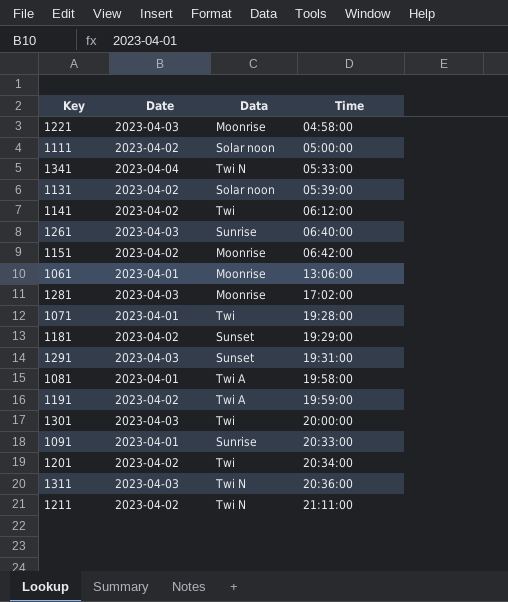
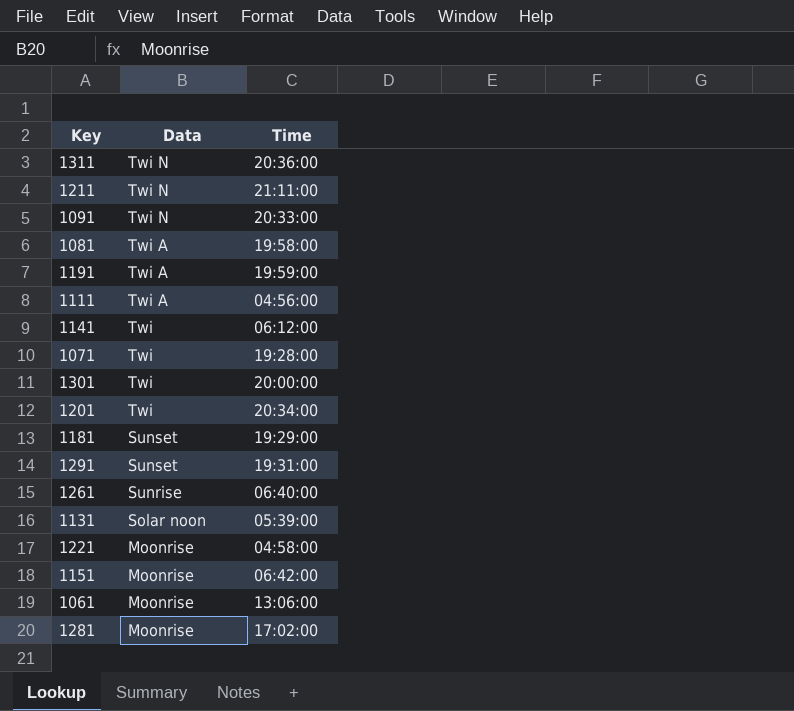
row order: Time ascending -> Data descending
column Date | position: 2 -> none
row 1341: 2023-04-04 | Twi N | 05:33:00 -> none
1091 | Data: Sunrise -> Twi N
1111 | Data: Solar noon -> Twi A
1111 | Time: 05:00:00 -> 04:56:00

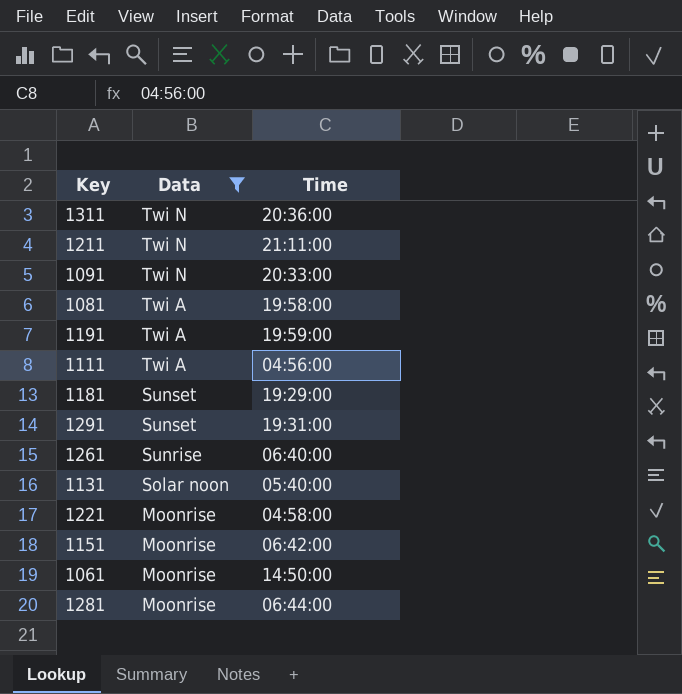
filter: none -> Data != Twi
1131 | Time: 05:39:00 -> 05:40:00
1061 | Time: 13:06:00 -> 14:50:00
1281 | Time: 17:02:00 -> 06:44:00

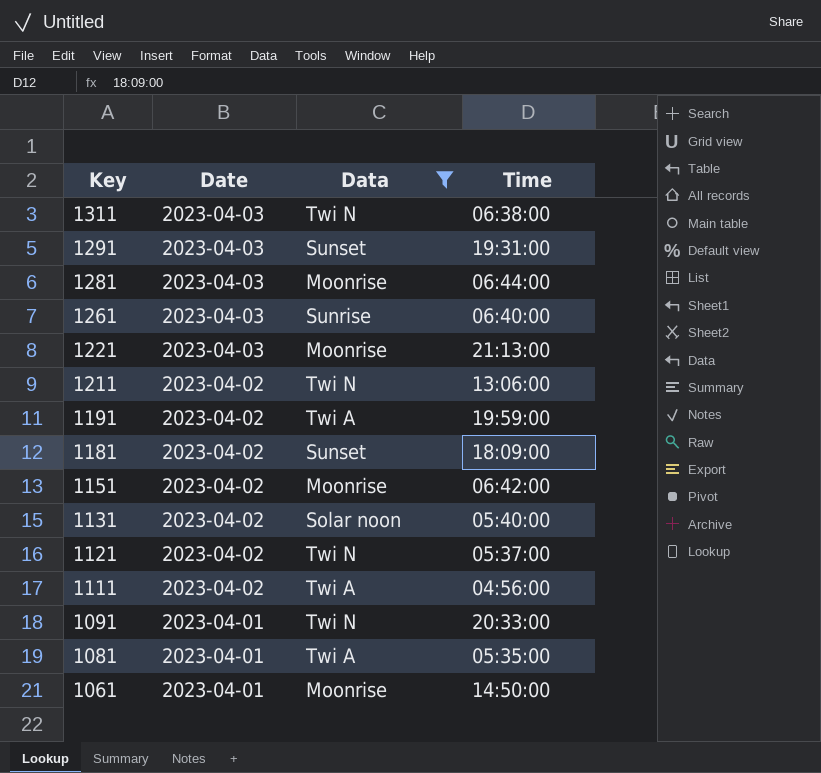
row order: Data descending -> Key descending
column Date | position: none -> 2
1311 | Time: 20:36:00 -> 06:38:00
1221 | Time: 04:58:00 -> 21:13:00
1211 | Time: 21:11:00 -> 13:06:00
1181 | Time: 19:29:00 -> 18:09:00
row 1121: none -> 2023-04-02 | Twi N | 05:37:00
1081 | Time: 19:58:00 -> 05:35:00

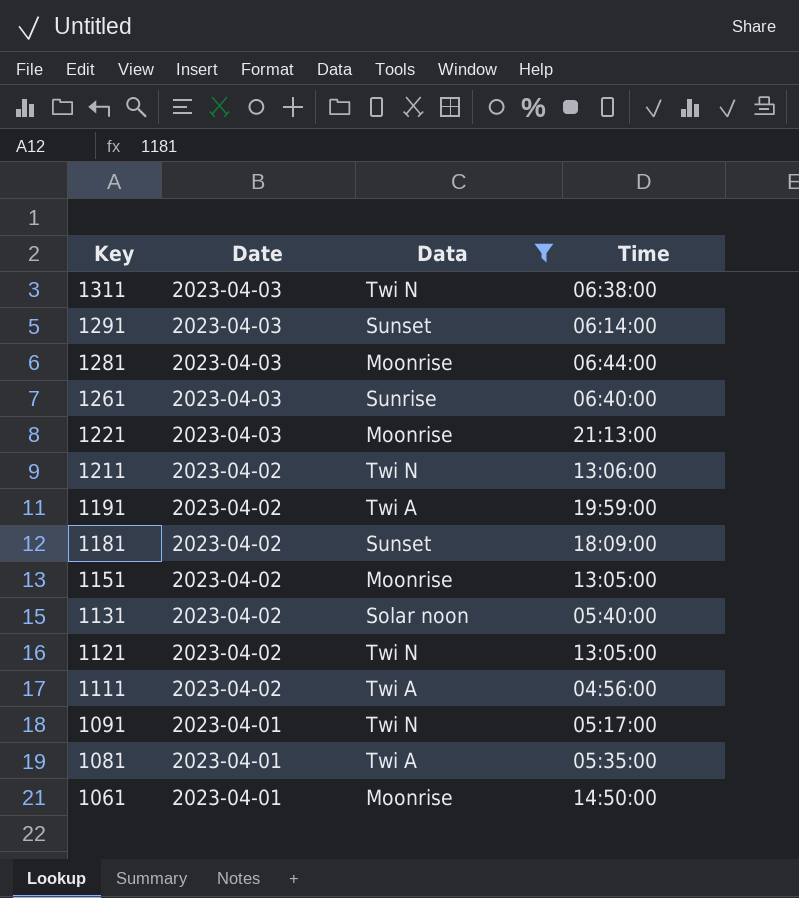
1291 | Time: 19:31:00 -> 06:14:00
1151 | Time: 06:42:00 -> 13:05:00
1121 | Time: 05:37:00 -> 13:05:00
1091 | Time: 20:33:00 -> 05:17:00

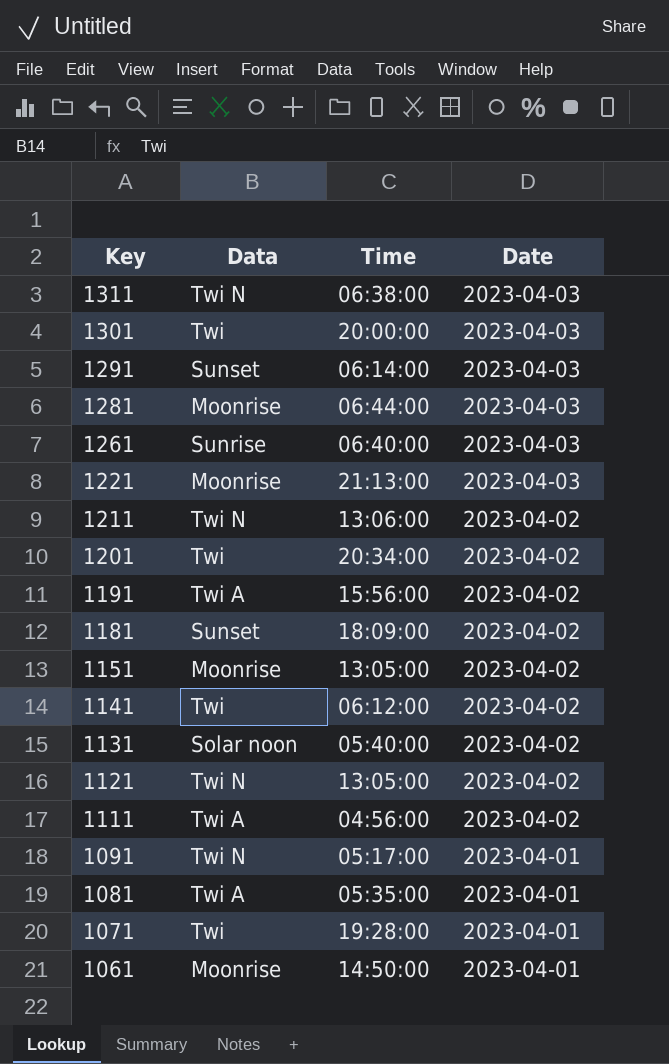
filter: Data != Twi -> none
column Date | position: 2 -> 4
1191 | Time: 19:59:00 -> 15:56:00

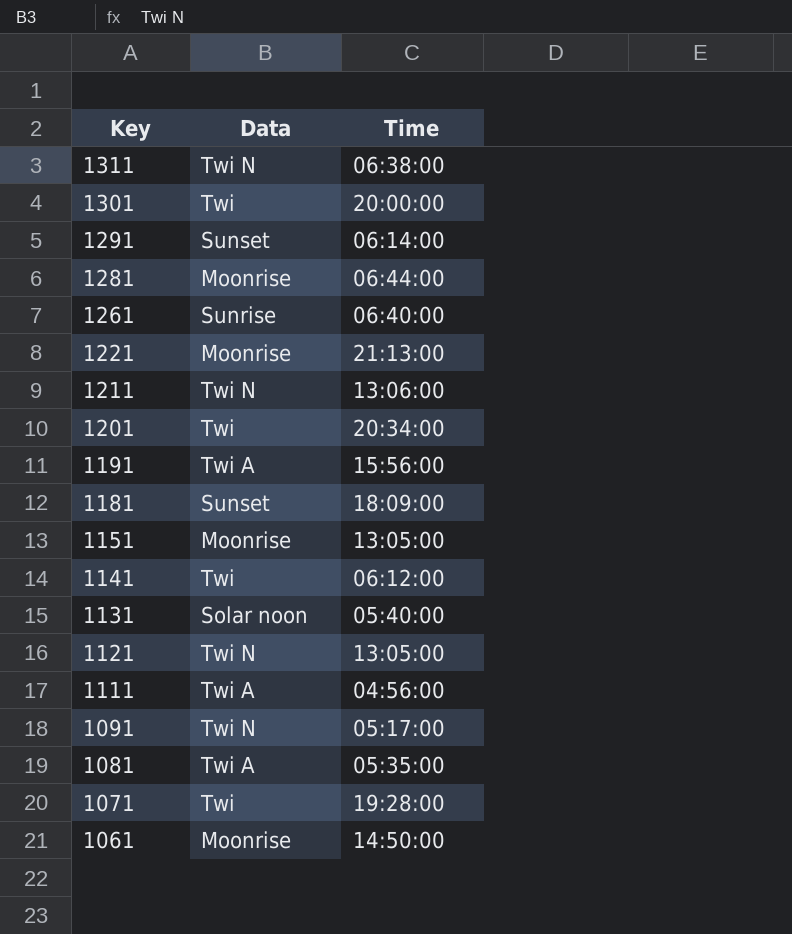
column Date | position: 4 -> none

